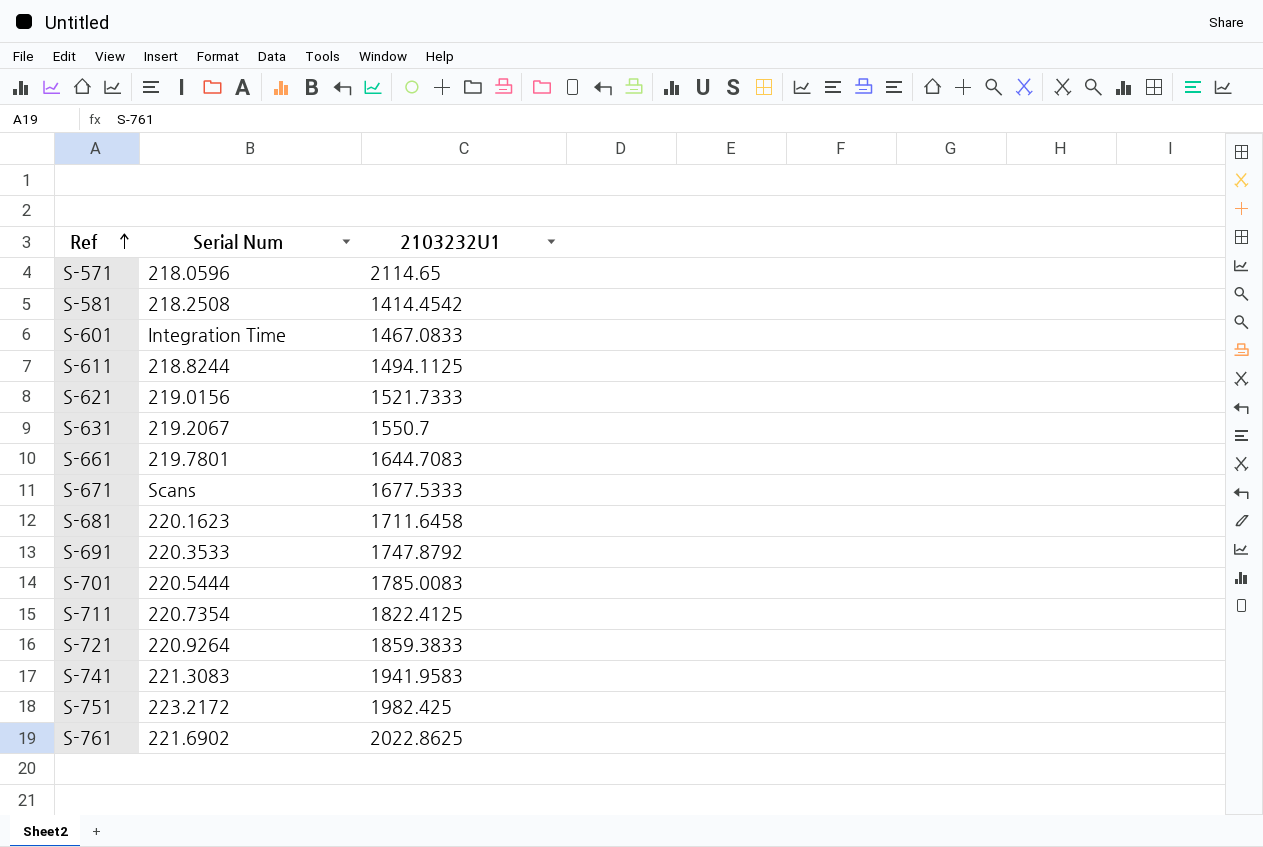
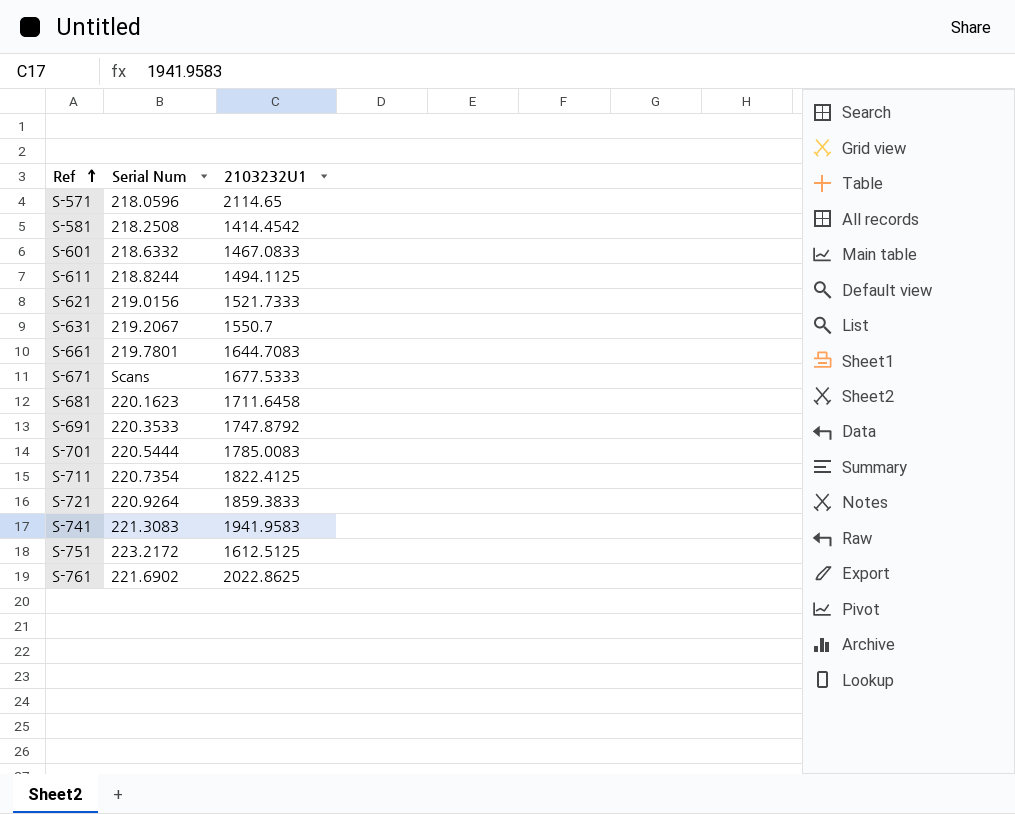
S-601 | Serial Num: Integration Time -> 218.6332
S-751 | 2103232U1: 1982.425 -> 1612.5125

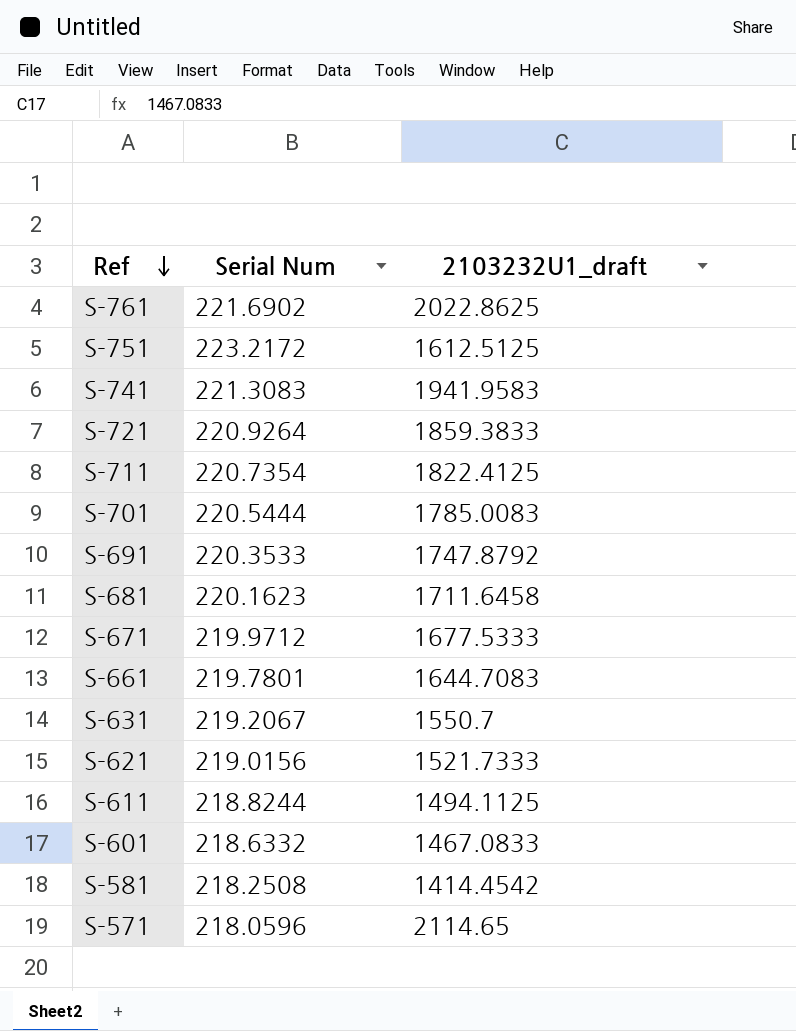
row order: Ref ascending -> Ref descending
column name: 2103232U1 -> 2103232U1_draft
S-671 | Serial Num: Scans -> 219.9712

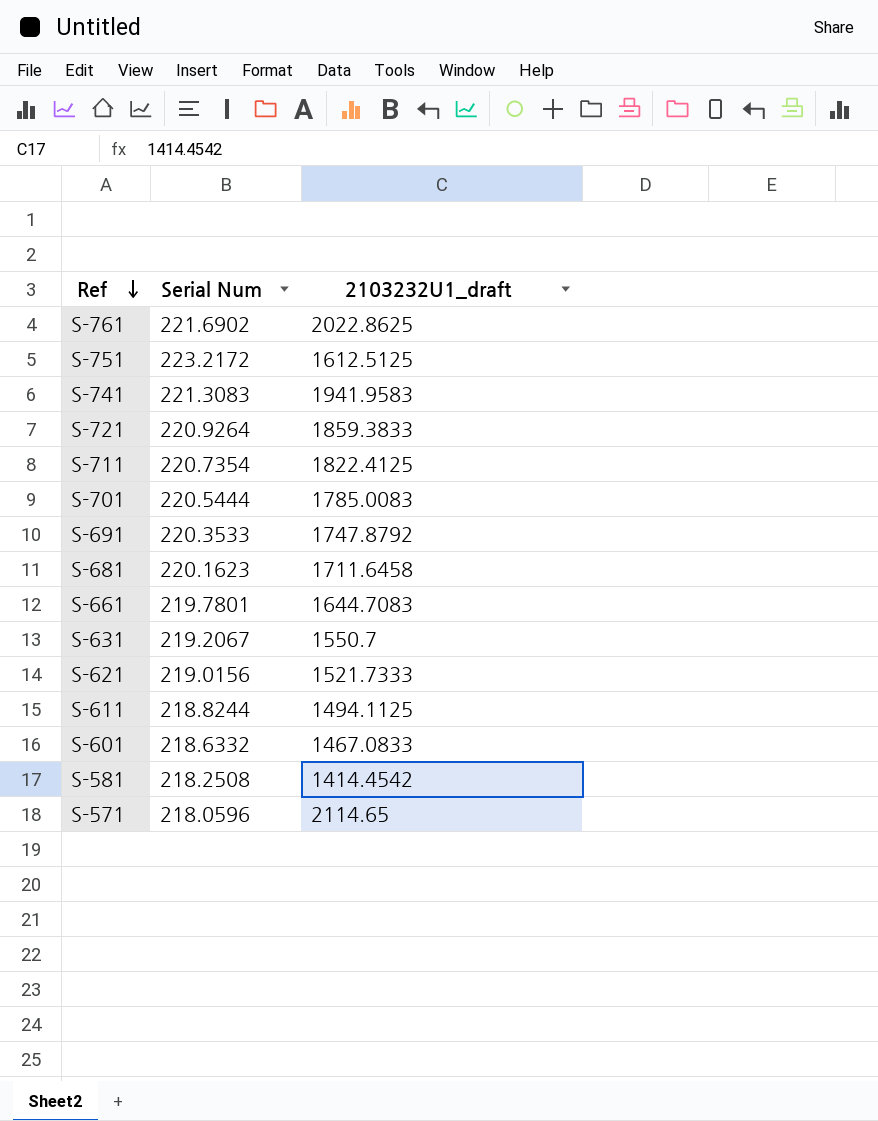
row S-671: 219.9712 | 1677.5333 -> none

